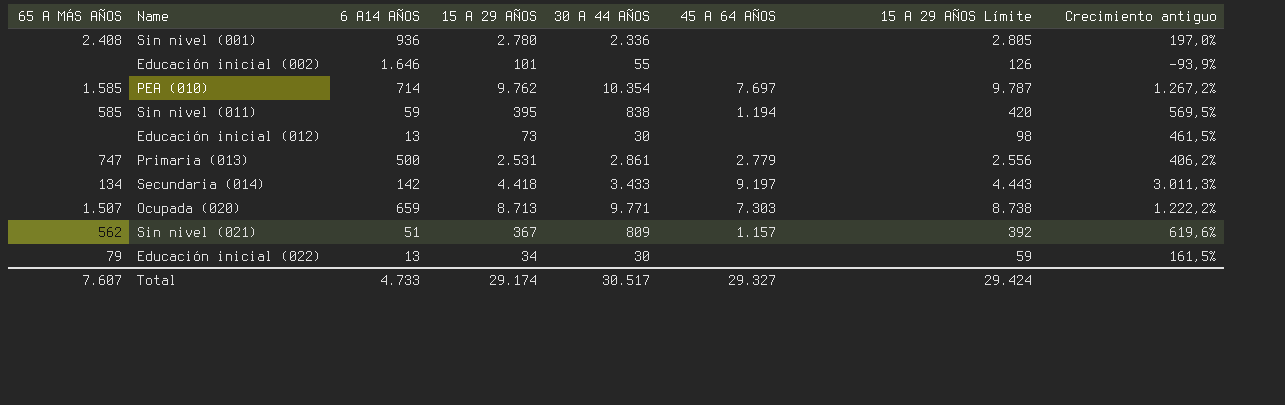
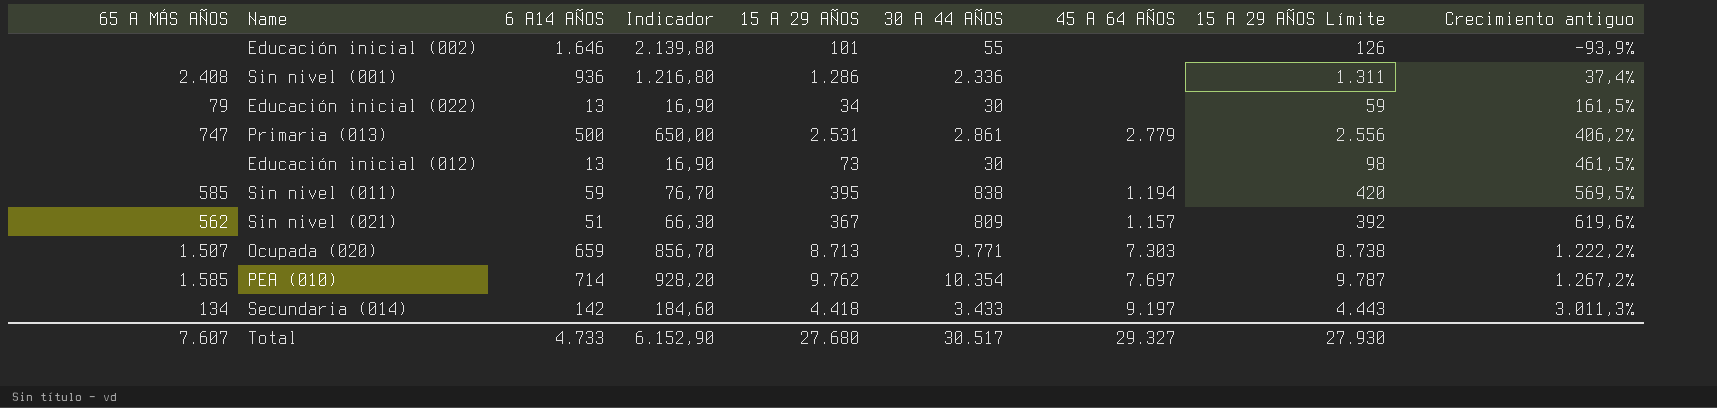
row order: none -> Crecimiento antiguo ascending
column Indicador | formula: none -> [6 A14 AÑOS] * 1,3
Sin nivel (001) | 15 A 29 AÑOS: 2.780 -> 1.286
Sin nivel (001) | 15 A 29 AÑOS Límite: 2.805 -> 1.311
Sin nivel (001) | Crecimiento antiguo: 197,0% -> 37,4%
Total | 15 A 29 AÑOS: 29.174 -> 27.680
Total | 15 A 29 AÑOS Límite: 29.424 -> 27.930

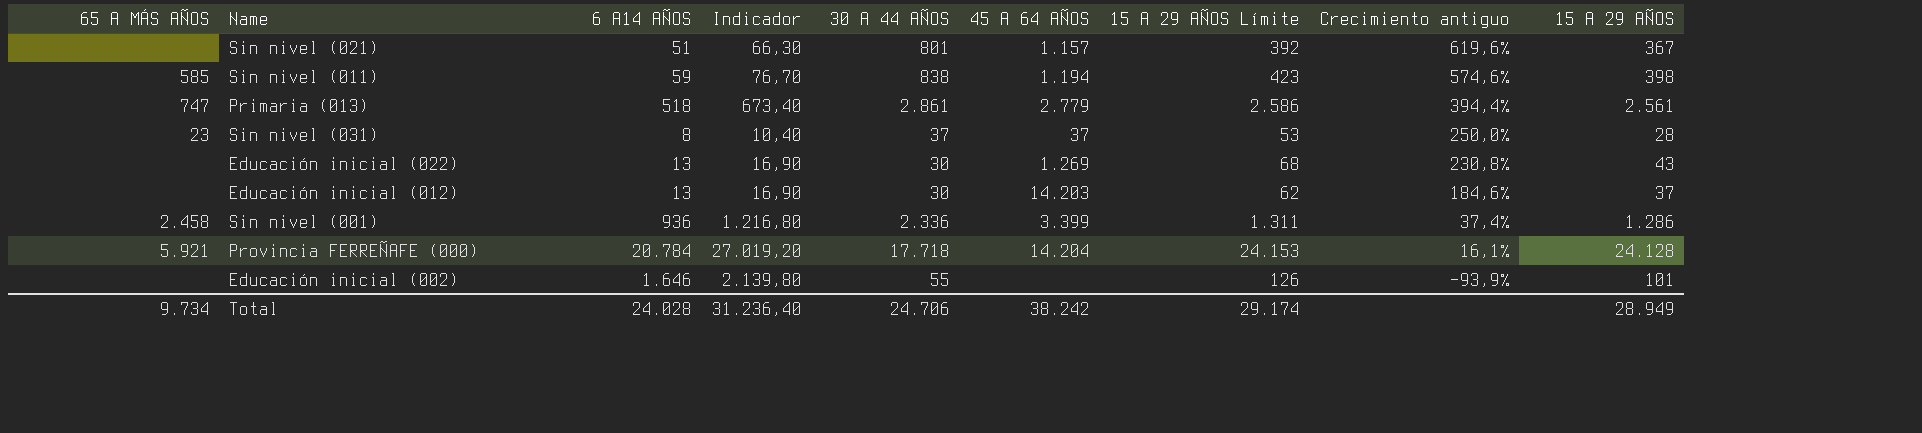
row order: Crecimiento antiguo ascending -> Crecimiento antiguo descending
column 15 A 29 AÑOS | position: 5 -> 9
row Ocupada (020): 1.507 | 659 | 856,70 | 8.713 | 9.771 | 7.303 | 8.738 | 1.222,2% -> none
row PEA (010): 1.585 | 714 | 928,20 | 9.762 | 10.354 | 7.697 | 9.787 | 1.267,2% -> none
row Secundaria (014): 134 | 142 | 184,60 | 4.418 | 3.433 | 9.197 | 4.443 | 3.011,3% -> none
Sin nivel (021) | 65 A MÁS AÑOS: 562 -> none
Sin nivel (021) | 30 A 44 AÑOS: 809 -> 801
Sin nivel (011) | 15 A 29 AÑOS Límite: 420 -> 423
Sin nivel (011) | Crecimiento antiguo: 569,5% -> 574,6%
Sin nivel (011) | 15 A 29 AÑOS: 395 -> 398
Primaria (013) | 6 A14 AÑOS: 500 -> 518
Primaria (013) | Indicador: 650,00 -> 673,40
Primaria (013) | 15 A 29 AÑOS Límite: 2.556 -> 2.586
Primaria (013) | Crecimiento antiguo: 406,2% -> 394,4%
Primaria (013) | 15 A 29 AÑOS: 2.531 -> 2.561
row Sin nivel (031): none -> 23 | 8 | 10,40 | 37 | 37 | 53 | 250,0% | 28
Educación inicial (022) | 65 A MÁS AÑOS: 79 -> none
Educación inicial (022) | 45 A 64 AÑOS: none -> 1.269
Educación inicial (022) | 15 A 29 AÑOS Límite: 59 -> 68
Educación inicial (022) | Crecimiento antiguo: 161,5% -> 230,8%
Educación inicial (022) | 15 A 29 AÑOS: 34 -> 43
Educación inicial (012) | 45 A 64 AÑOS: none -> 14.203
Educación inicial (012) | 15 A 29 AÑOS Límite: 98 -> 62
Educación inicial (012) | Crecimiento antiguo: 461,5% -> 184,6%
Educación inicial (012) | 15 A 29 AÑOS: 73 -> 37
Sin nivel (001) | 65 A MÁS AÑOS: 2.408 -> 2.458
Sin nivel (001) | 45 A 64 AÑOS: none -> 3.399
row Provincia FERREÑAFE (000): none -> 5.921 | 20.784 | 27.019,20 | 17.718 | 14.204 | 24.153 | 16,1% | 24.128
Total | 65 A MÁS AÑOS: 7.607 -> 9.734
Total | 6 A14 AÑOS: 4.733 -> 24.028
Total | Indicador: 6.152,90 -> 31.236,40
Total | 30 A 44 AÑOS: 30.517 -> 24.706
Total | 45 A 64 AÑOS: 29.327 -> 38.242
Total | 15 A 29 AÑOS Límite: 27.930 -> 29.174
Total | 15 A 29 AÑOS: 27.680 -> 28.949

